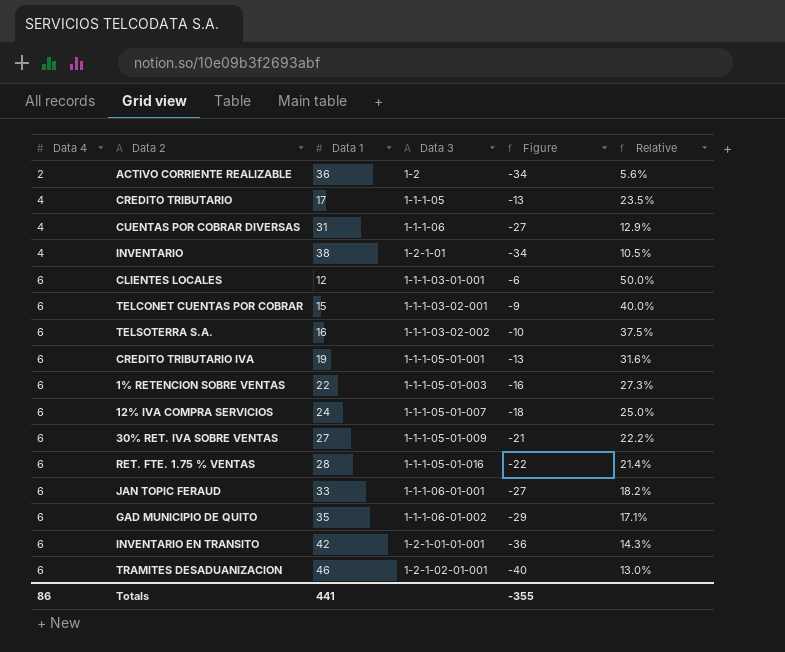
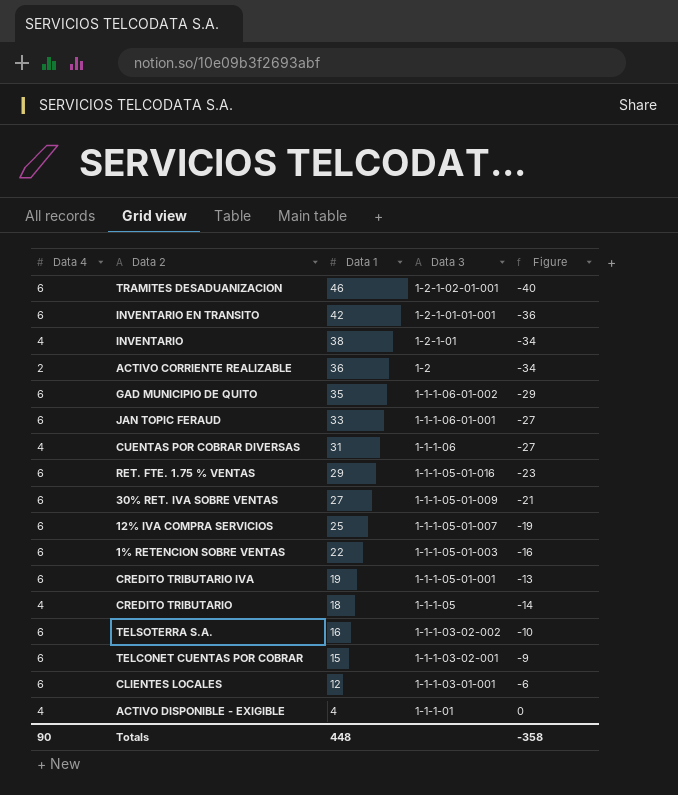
row order: Data 4 ascending -> Data 1 descending
column Relative | formula: [Data 4] / [Data 1] -> none
RET. FTE. 1.75 % VENTAS | Data 1: 28 -> 29
RET. FTE. 1.75 % VENTAS | Figure: -22 -> -23
12% IVA COMPRA SERVICIOS | Data 1: 24 -> 25
12% IVA COMPRA SERVICIOS | Figure: -18 -> -19
CREDITO TRIBUTARIO | Data 1: 17 -> 18
CREDITO TRIBUTARIO | Figure: -13 -> -14
row ACTIVO DISPONIBLE - EXIGIBLE: none -> 4 | 4 | 1-1-1-01 | 0
Totals | Data 4: 86 -> 90
Totals | Data 1: 441 -> 448
Totals | Figure: -355 -> -358

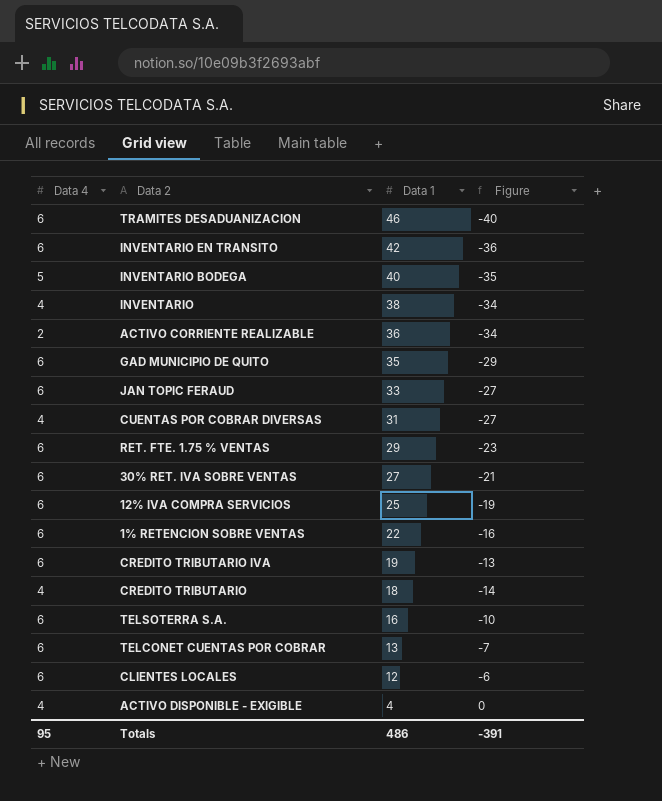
column Data 3 | position: 4 -> none
row INVENTARIO BODEGA: none -> 5 | 40 | -35
TELCONET CUENTAS POR COBRAR | Data 1: 15 -> 13
TELCONET CUENTAS POR COBRAR | Figure: -9 -> -7
Totals | Data 4: 90 -> 95
Totals | Data 1: 448 -> 486
Totals | Figure: -358 -> -391

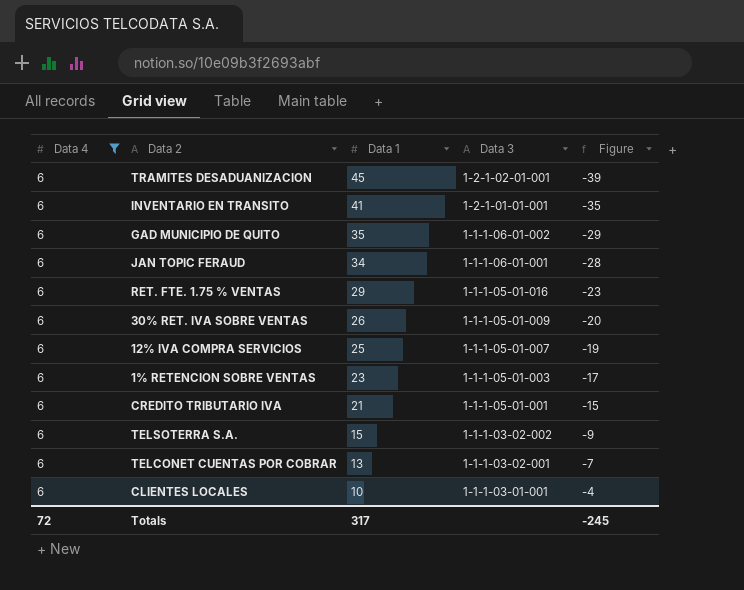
filter: none -> Data 4 = 6
column Data 3 | position: none -> 4
TRAMITES DESADUANIZACION | Data 1: 46 -> 45
TRAMITES DESADUANIZACION | Figure: -40 -> -39
INVENTARIO EN TRANSITO | Data 1: 42 -> 41
INVENTARIO EN TRANSITO | Figure: -36 -> -35
JAN TOPIC FERAUD | Data 1: 33 -> 34
JAN TOPIC FERAUD | Figure: -27 -> -28
30% RET. IVA SOBRE VENTAS | Data 1: 27 -> 26
30% RET. IVA SOBRE VENTAS | Figure: -21 -> -20
1% RETENCION SOBRE VENTAS | Data 1: 22 -> 23
1% RETENCION SOBRE VENTAS | Figure: -16 -> -17
CREDITO TRIBUTARIO IVA | Data 1: 19 -> 21
CREDITO TRIBUTARIO IVA | Figure: -13 -> -15
TELSOTERRA S.A. | Data 1: 16 -> 15
TELSOTERRA S.A. | Figure: -10 -> -9
CLIENTES LOCALES | Data 1: 12 -> 10
CLIENTES LOCALES | Figure: -6 -> -4
Totals | Data 4: 95 -> 72
Totals | Data 1: 486 -> 317
Totals | Figure: -391 -> -245

